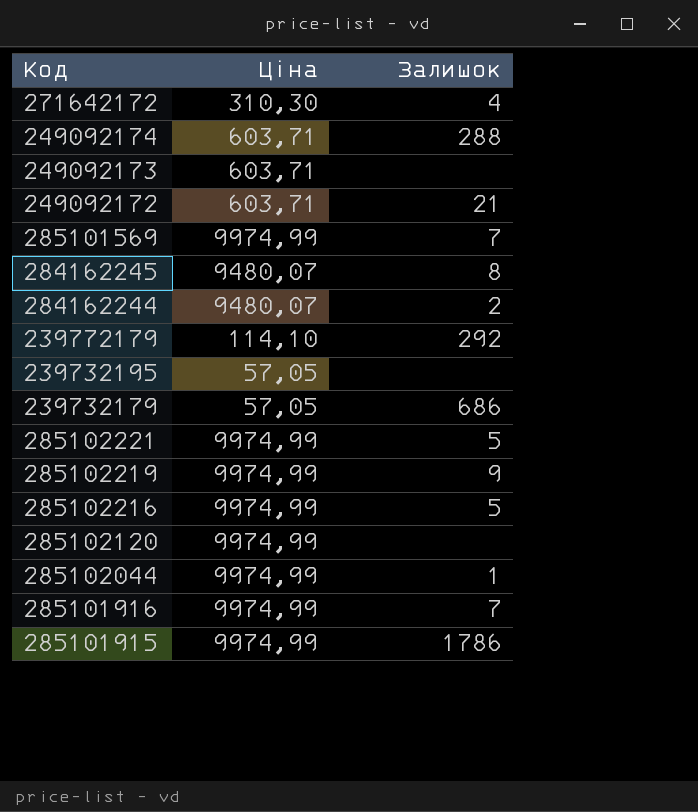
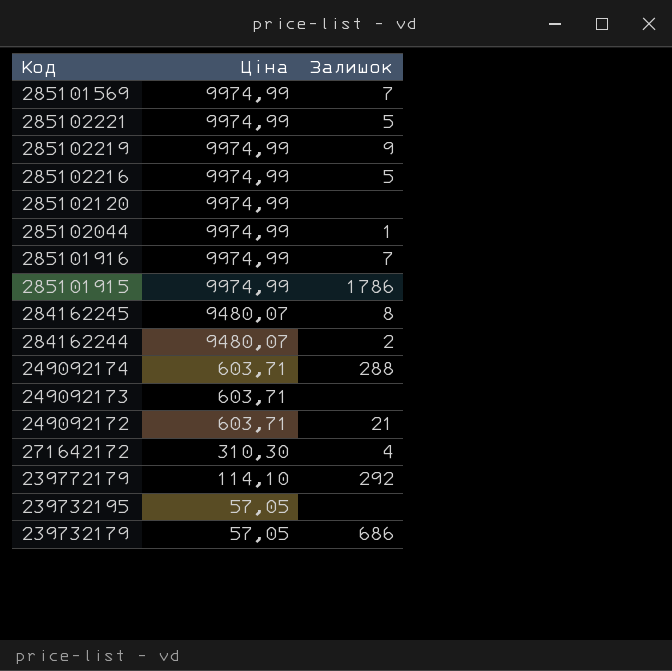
row order: none -> Ціна descending

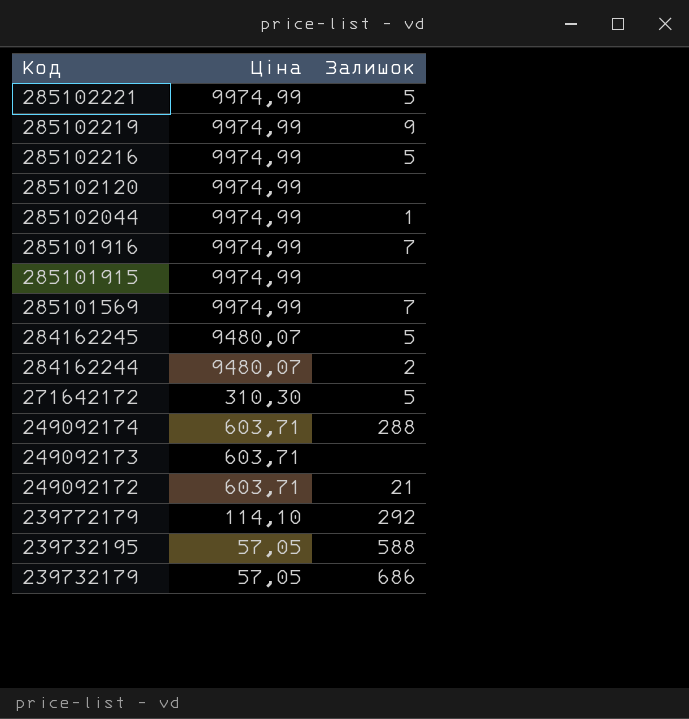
row order: Ціна descending -> Код descending
285101915 | Залишок: 1786 -> none
284162245 | Залишок: 8 -> 5
271642172 | Залишок: 4 -> 5
239732195 | Залишок: none -> 588

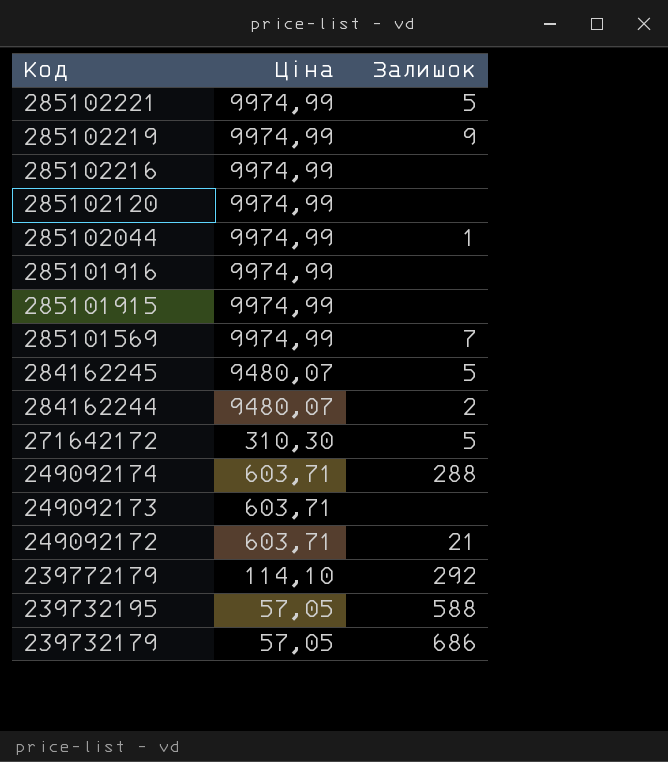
285102216 | Залишок: 5 -> none
285101916 | Залишок: 7 -> none

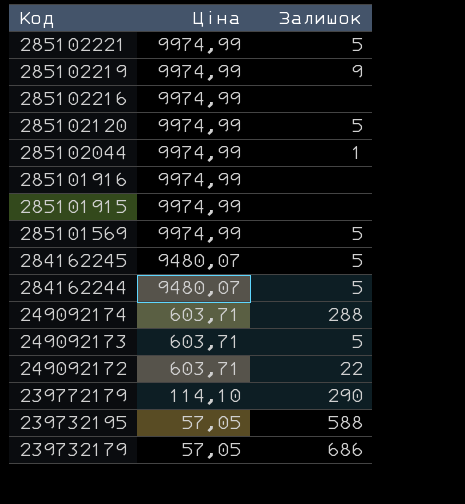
row 271642172: 310,30 | 5 -> none
285102120 | Залишок: none -> 5
285101569 | Залишок: 7 -> 5
284162244 | Залишок: 2 -> 5
249092173 | Залишок: none -> 5
249092172 | Залишок: 21 -> 22
239772179 | Залишок: 292 -> 290

